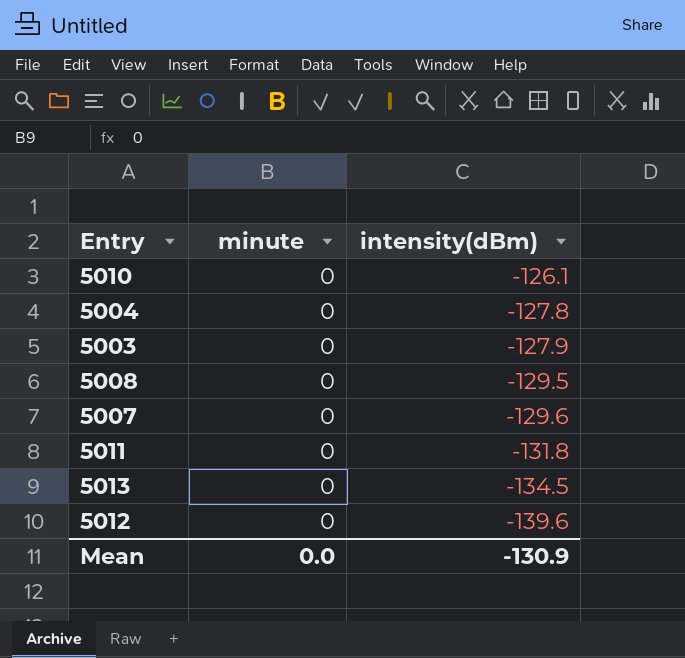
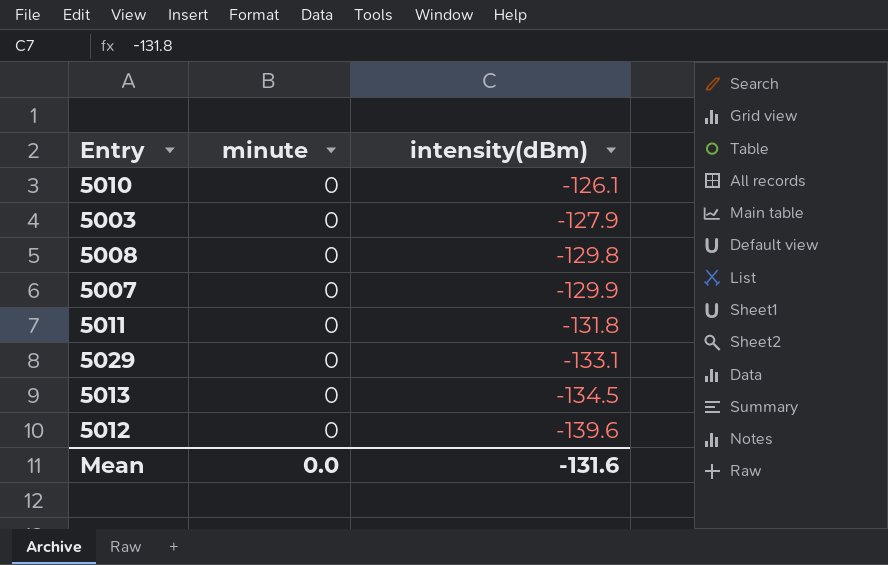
row 5004: 0 | -127.8 -> none
5008 | intensity(dBm): -129.5 -> -129.8
5007 | intensity(dBm): -129.6 -> -129.9
row 5029: none -> 0 | -133.1
Mean | intensity(dBm): -130.9 -> -131.6

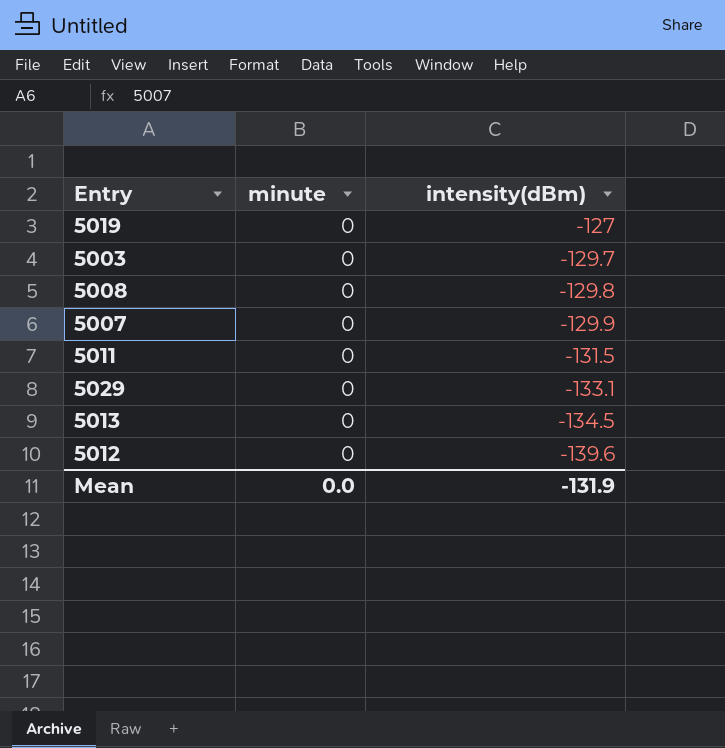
row 5010: 0 | -126.1 -> none
row 5019: none -> 0 | -127
5003 | intensity(dBm): -127.9 -> -129.7
5011 | intensity(dBm): -131.8 -> -131.5
Mean | intensity(dBm): -131.6 -> -131.9

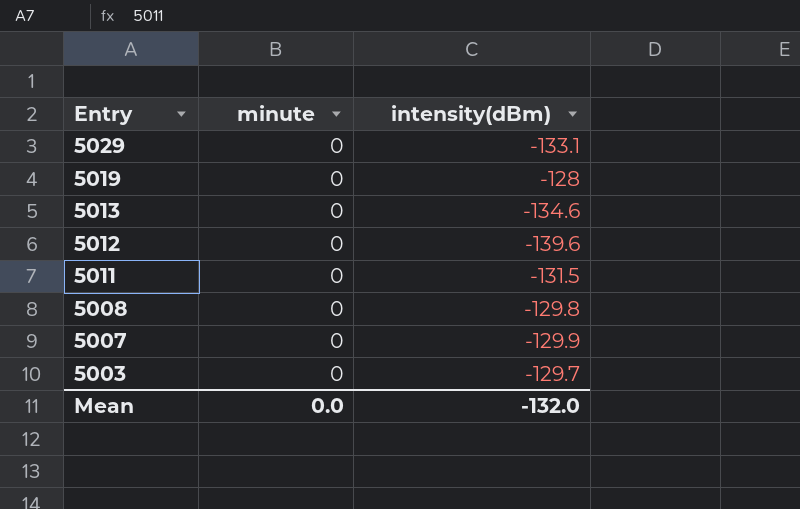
row order: intensity(dBm) descending -> Entry descending
5019 | intensity(dBm): -127 -> -128
5013 | intensity(dBm): -134.5 -> -134.6
Mean | intensity(dBm): -131.9 -> -132.0

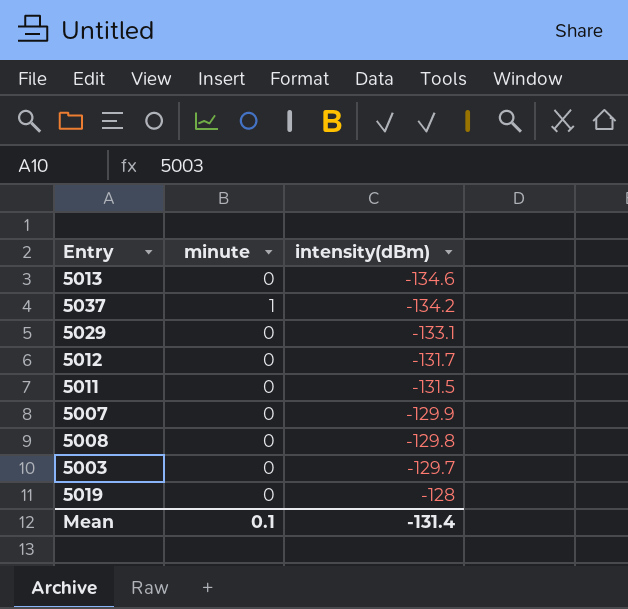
row order: Entry descending -> intensity(dBm) ascending
row 5037: none -> 1 | -134.2
5012 | intensity(dBm): -139.6 -> -131.7
Mean | minute: 0.0 -> 0.1
Mean | intensity(dBm): -132.0 -> -131.4

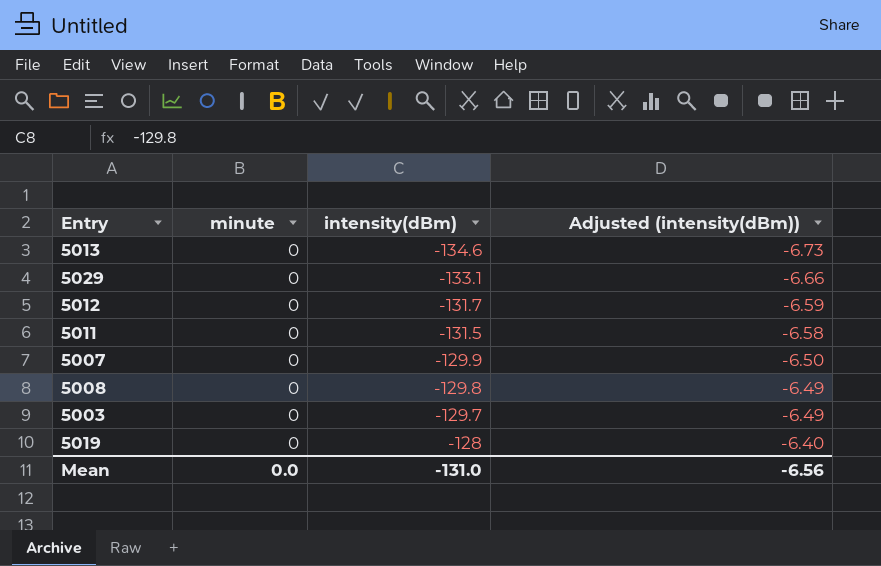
column Adjusted (intensity(dBm)) | formula: none -> [intensity(dBm)] * 0.05
row 5037: 1 | -134.2 -> none
Mean | minute: 0.1 -> 0.0
Mean | intensity(dBm): -131.4 -> -131.0

